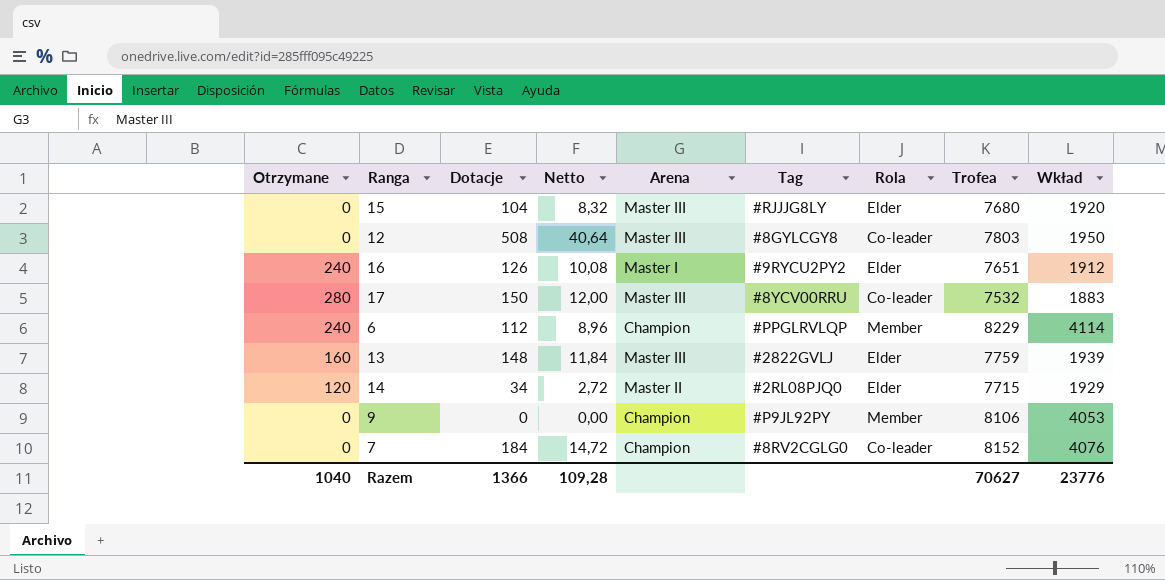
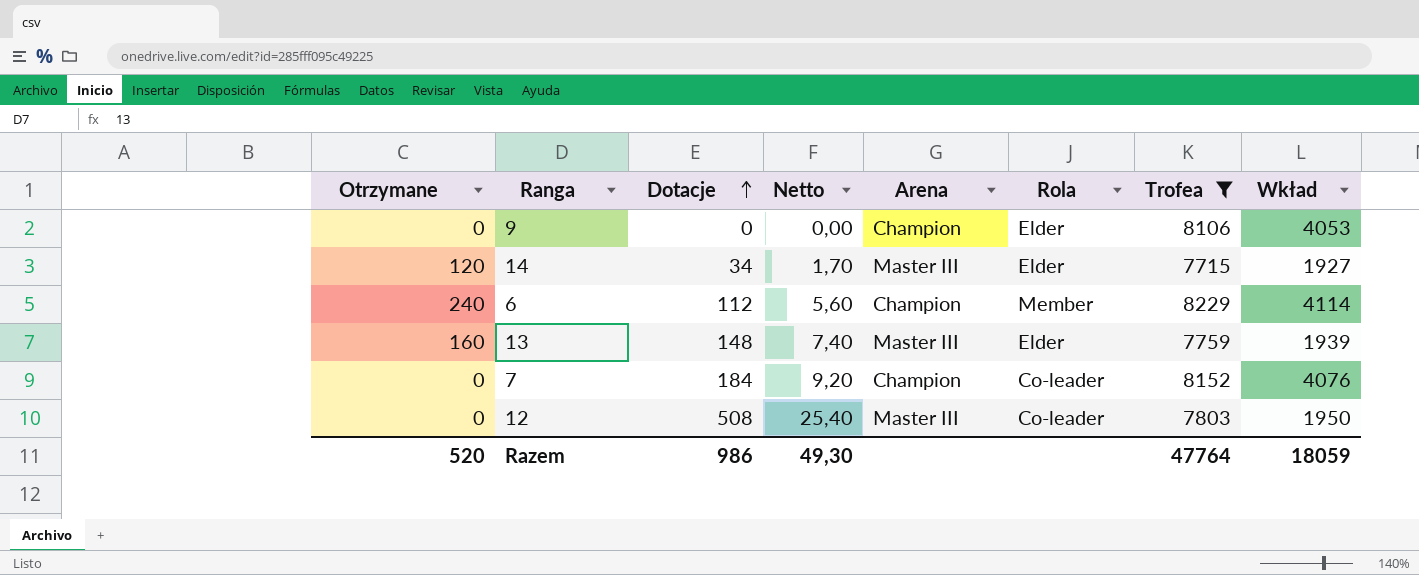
filter: none -> Trofea >= 7715
row order: none -> Dotacje ascending
column Tag | position: 6 -> none
column Netto | formula: [Dotacje] * 0,08 -> [Dotacje] * 0,05
9 | Rola: Member -> Elder
14 | Arena: Master II -> Master III
14 | Wkład: 1929 -> 1927
Razem | Otrzymane: 1040 -> 520
Razem | Dotacje: 1366 -> 986
Razem | Netto: 109,28 -> 49,30
Razem | Trofea: 70627 -> 47764
Razem | Wkład: 23776 -> 18059

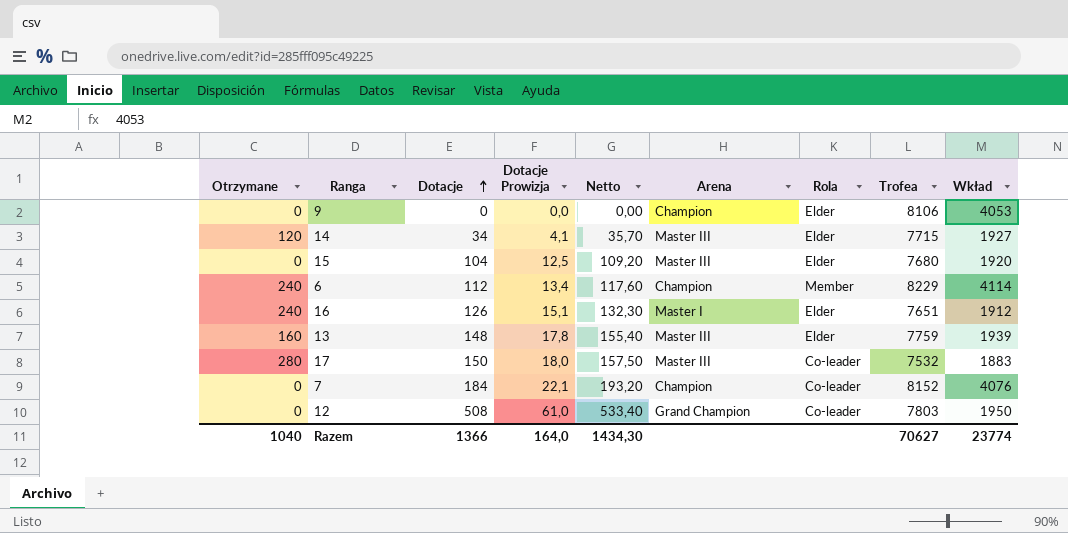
filter: Trofea >= 7715 -> none
column Dotacje Prowizja | formula: none -> [Dotacje] * 0,12
column Netto | formula: [Dotacje] * 0,05 -> [Dotacje] * 1,05
12 | Arena: Master III -> Grand Champion
Razem | Otrzymane: 520 -> 1040
Razem | Dotacje: 986 -> 1366
Razem | Netto: 49,30 -> 1434,30
Razem | Trofea: 47764 -> 70627
Razem | Wkład: 18059 -> 23774

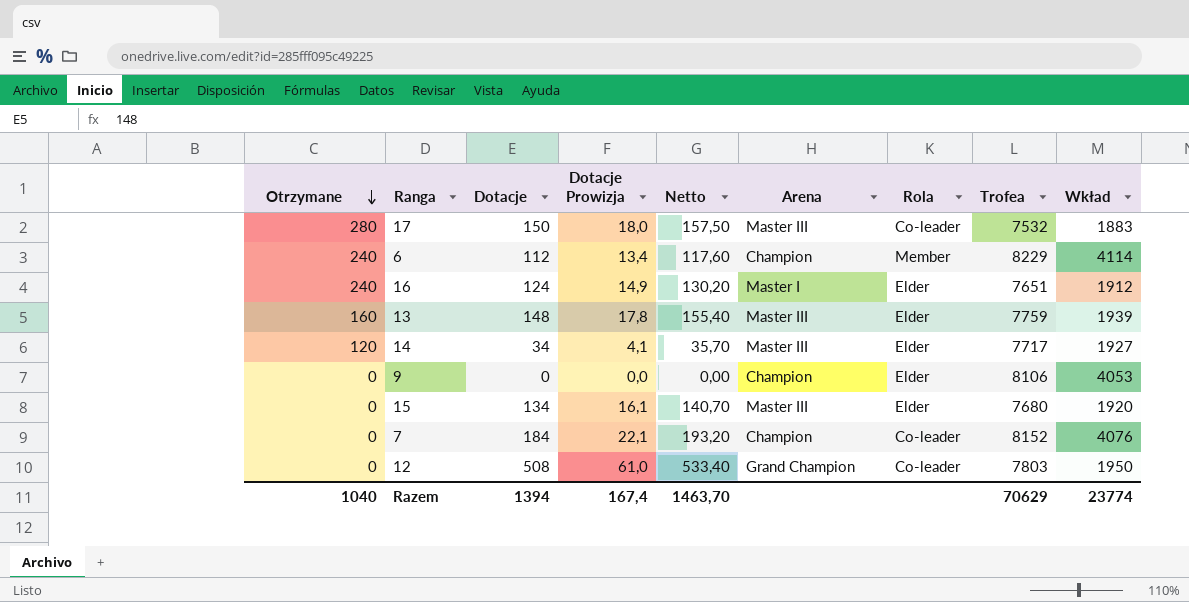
row order: Dotacje ascending -> Otrzymane descending
16 | Dotacje: 126 -> 124
16 | Dotacje Prowizja: 15,1 -> 14,9
16 | Netto: 132,30 -> 130,20
14 | Trofea: 7715 -> 7717
15 | Dotacje: 104 -> 134
15 | Dotacje Prowizja: 12,5 -> 16,1
15 | Netto: 109,20 -> 140,70
Razem | Dotacje: 1366 -> 1394
Razem | Dotacje Prowizja: 164,0 -> 167,4
Razem | Netto: 1434,30 -> 1463,70
Razem | Trofea: 70627 -> 70629

